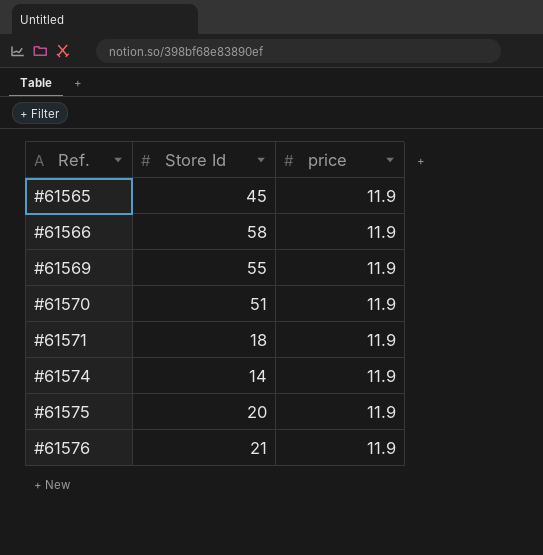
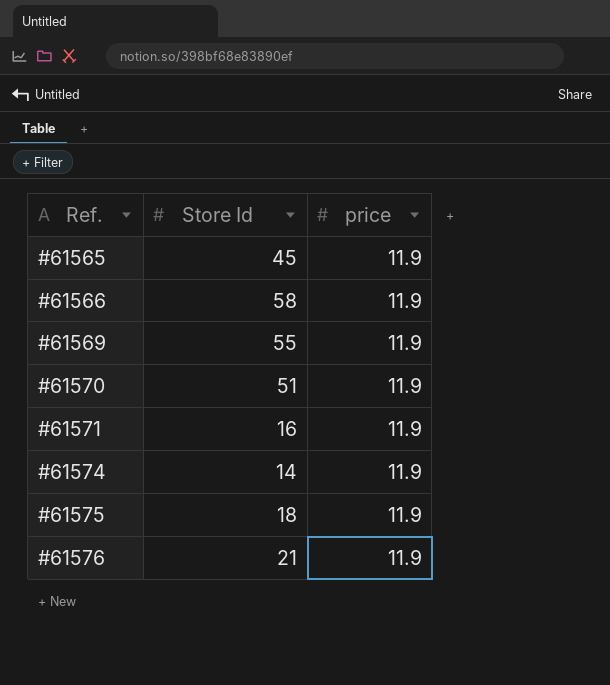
#61571 | Store Id: 18 -> 16
#61575 | Store Id: 20 -> 18

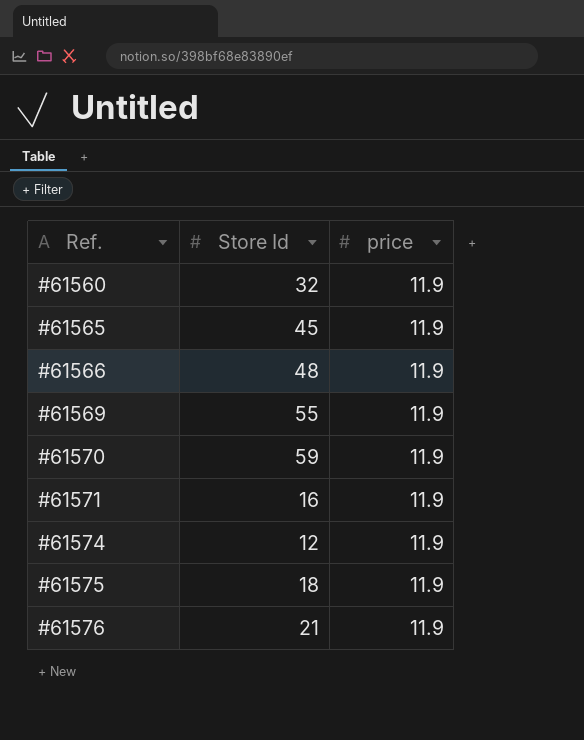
row #61560: none -> 32 | 11.9
#61566 | Store Id: 58 -> 48
#61570 | Store Id: 51 -> 59
#61574 | Store Id: 14 -> 12

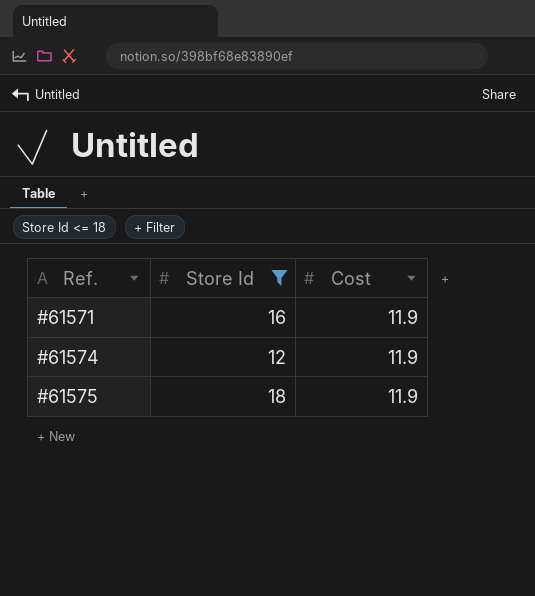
filter: none -> Store Id <= 18
column name: price -> Cost

